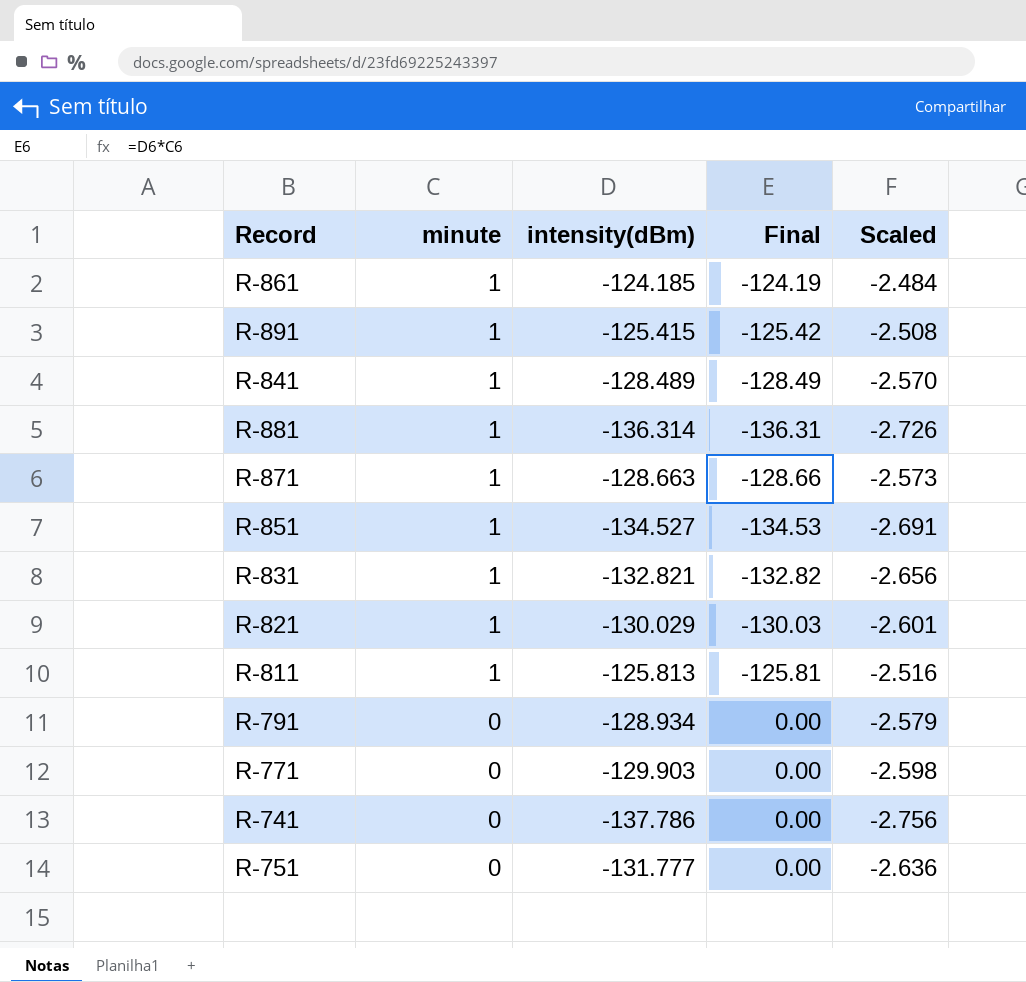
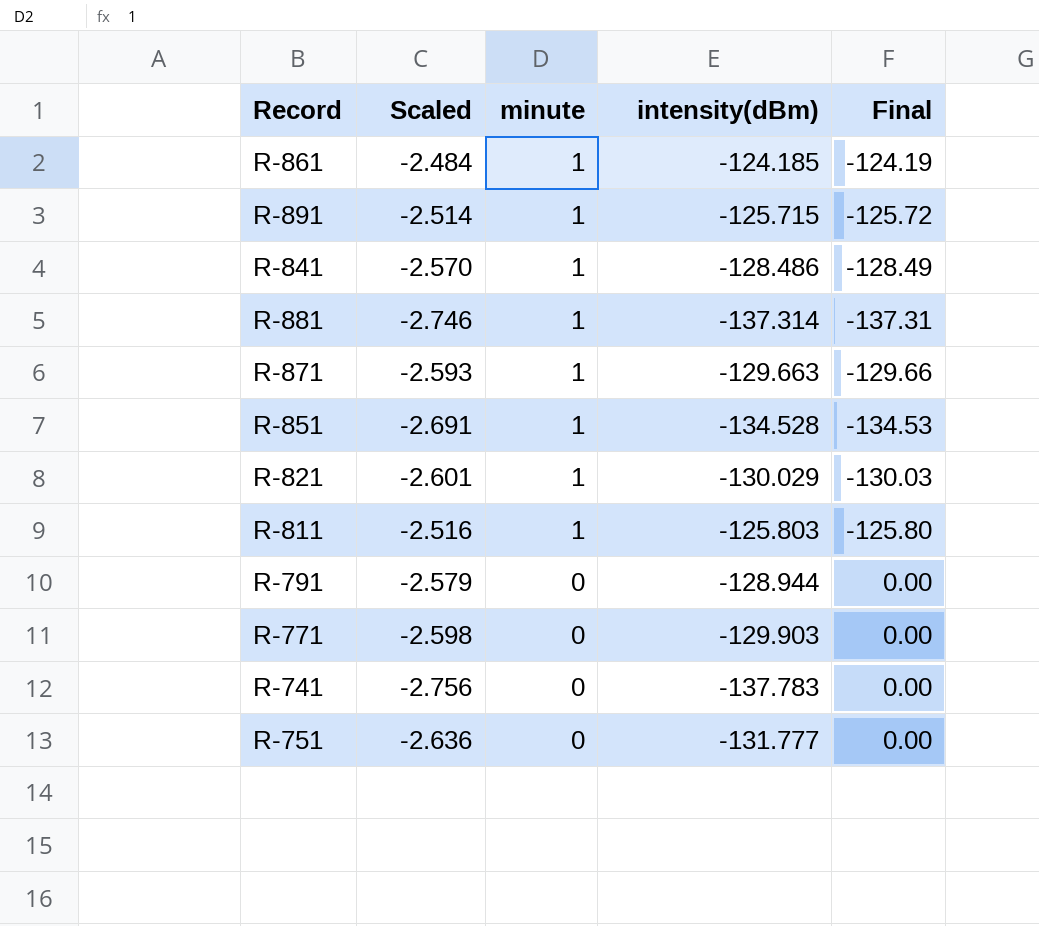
column Scaled | position: 5 -> 2
row R-831: 1 | -132.821 | -132.82 | -2.656 -> none
R-891 | Scaled: -2.508 -> -2.514
R-891 | intensity(dBm): -125.415 -> -125.715
R-891 | Final: -125.42 -> -125.72
R-841 | intensity(dBm): -128.489 -> -128.486
R-881 | Scaled: -2.726 -> -2.746
R-881 | intensity(dBm): -136.314 -> -137.314
R-881 | Final: -136.31 -> -137.31
R-871 | Scaled: -2.573 -> -2.593
R-871 | intensity(dBm): -128.663 -> -129.663
R-871 | Final: -128.66 -> -129.66
R-851 | intensity(dBm): -134.527 -> -134.528
R-811 | intensity(dBm): -125.813 -> -125.803
R-811 | Final: -125.81 -> -125.80
R-791 | intensity(dBm): -128.934 -> -128.944
R-741 | intensity(dBm): -137.786 -> -137.783

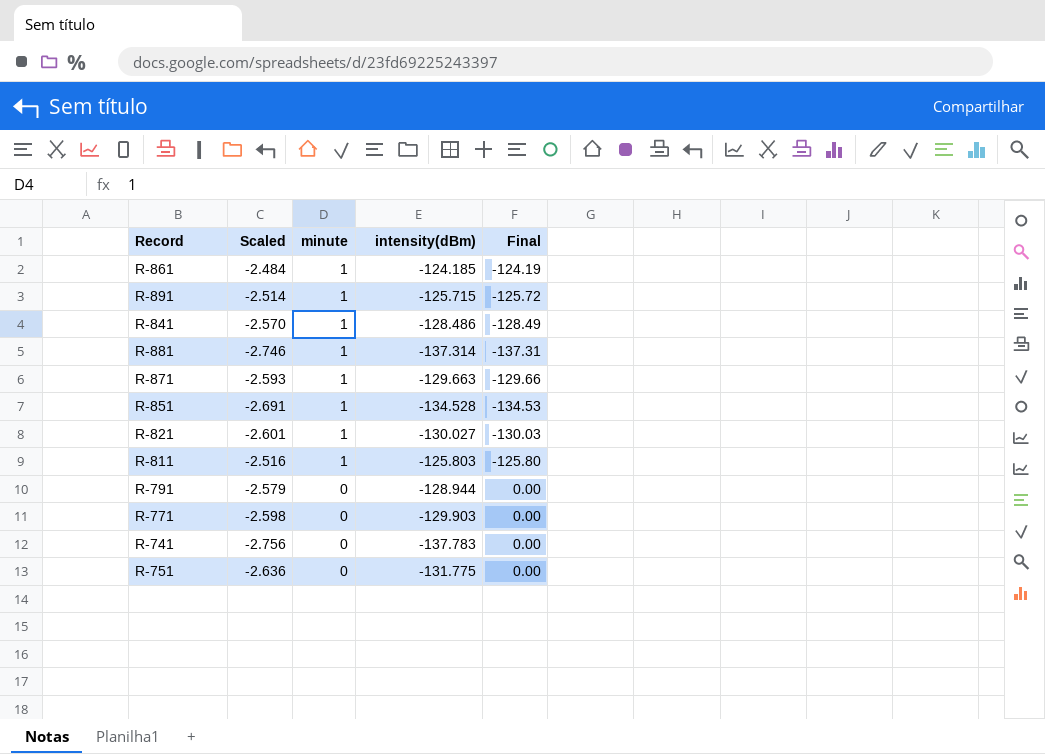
R-821 | intensity(dBm): -130.029 -> -130.027
R-751 | intensity(dBm): -131.777 -> -131.775

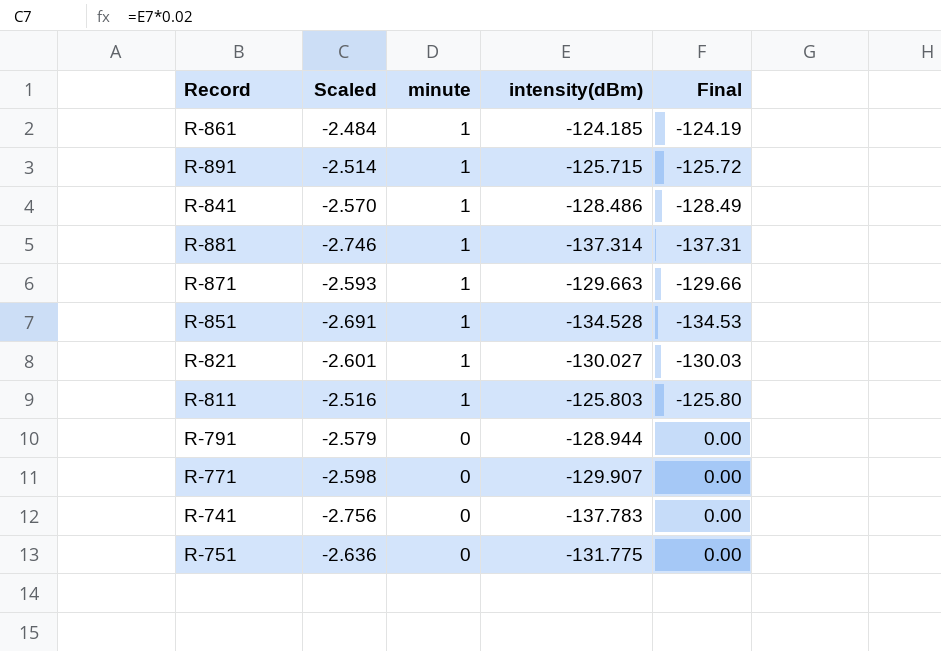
R-771 | intensity(dBm): -129.903 -> -129.907

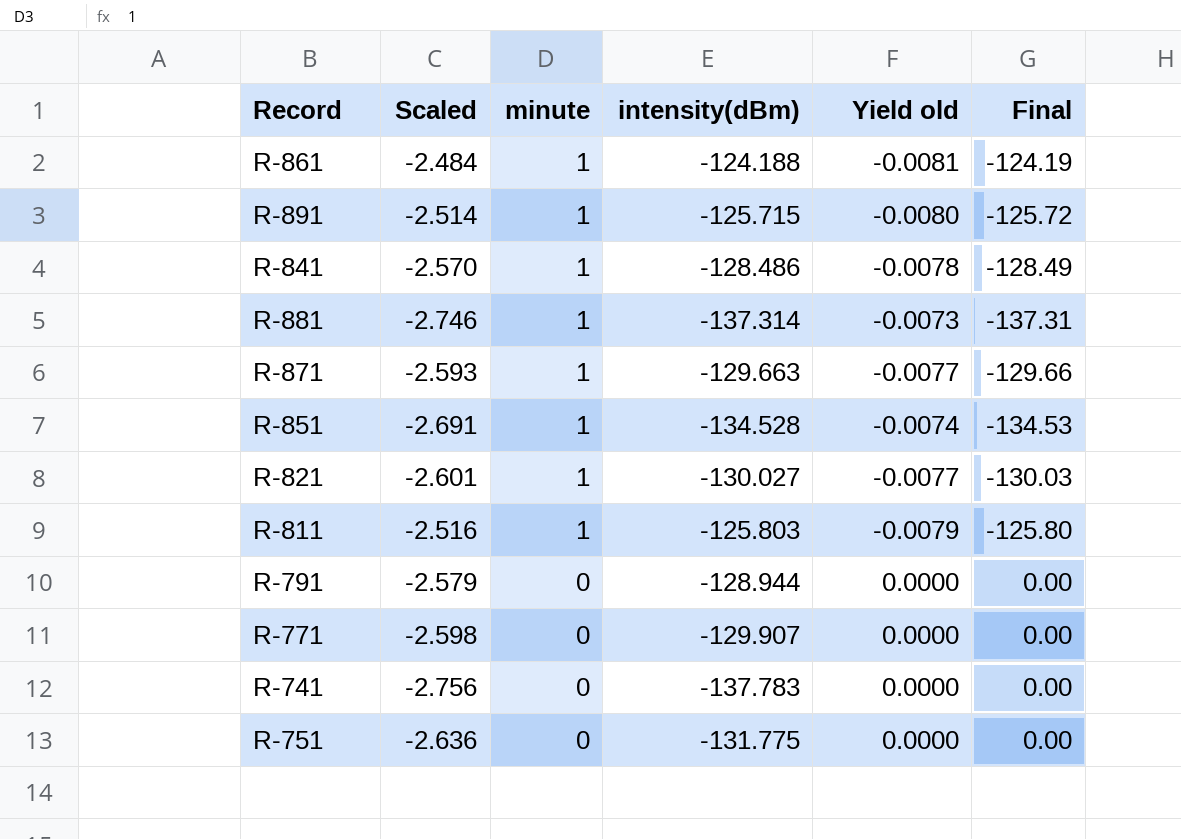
column Yield old | formula: none -> [minute] / [intensity(dBm)]
R-861 | intensity(dBm): -124.185 -> -124.188

